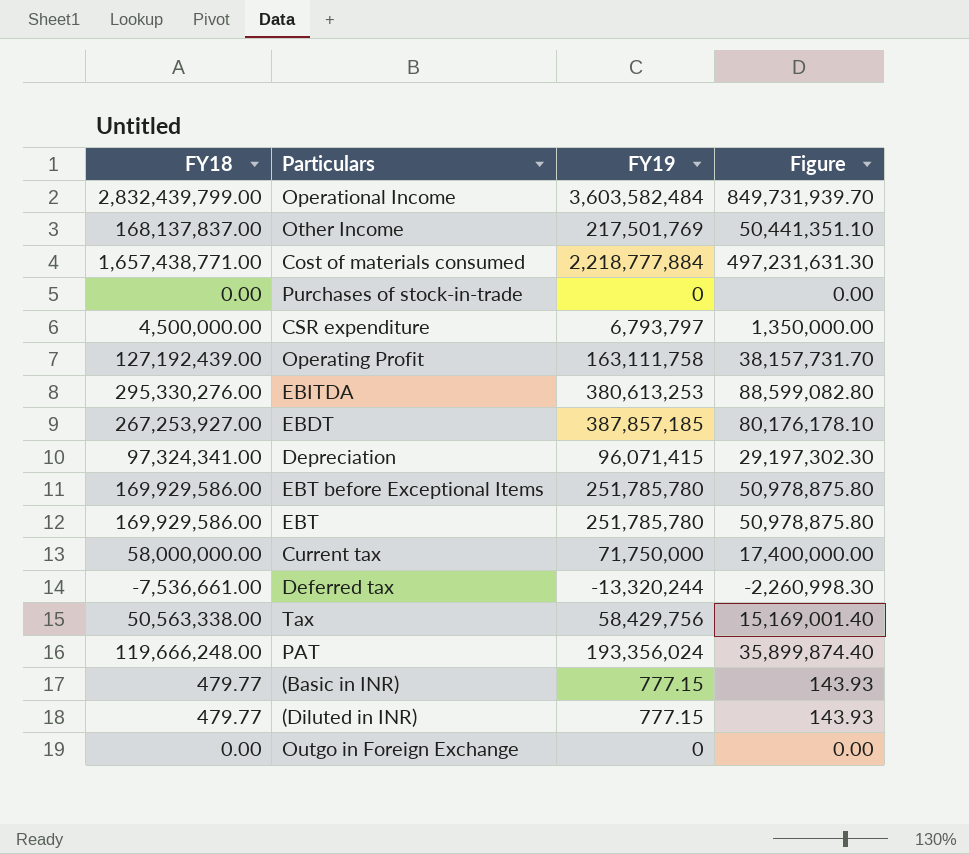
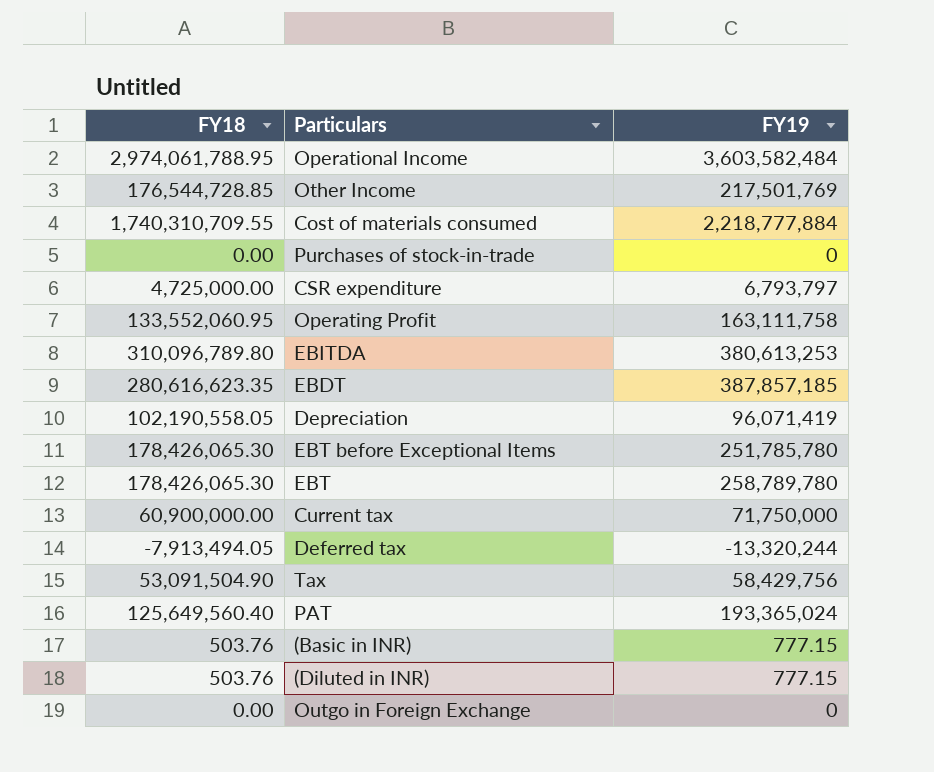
column Figure | formula: [FY18] * 0.3 -> none
Operational Income | FY18: 2,832,439,799.00 -> 2,974,061,788.95
Other Income | FY18: 168,137,837.00 -> 176,544,728.85
Cost of materials consumed | FY18: 1,657,438,771.00 -> 1,740,310,709.55
CSR expenditure | FY18: 4,500,000.00 -> 4,725,000.00
Operating Profit | FY18: 127,192,439.00 -> 133,552,060.95
EBITDA | FY18: 295,330,276.00 -> 310,096,789.80
EBDT | FY18: 267,253,927.00 -> 280,616,623.35
Depreciation | FY18: 97,324,341.00 -> 102,190,558.05
Depreciation | FY19: 96,071,415 -> 96,071,419
EBT before Exceptional Items | FY18: 169,929,586.00 -> 178,426,065.30
EBT | FY18: 169,929,586.00 -> 178,426,065.30
EBT | FY19: 251,785,780 -> 258,789,780
Current tax | FY18: 58,000,000.00 -> 60,900,000.00
Deferred tax | FY18: -7,536,661.00 -> -7,913,494.05
Tax | FY18: 50,563,338.00 -> 53,091,504.90
PAT | FY18: 119,666,248.00 -> 125,649,560.40
PAT | FY19: 193,356,024 -> 193,365,024
(Basic in INR) | FY18: 479.77 -> 503.76
(Diluted in INR) | FY18: 479.77 -> 503.76

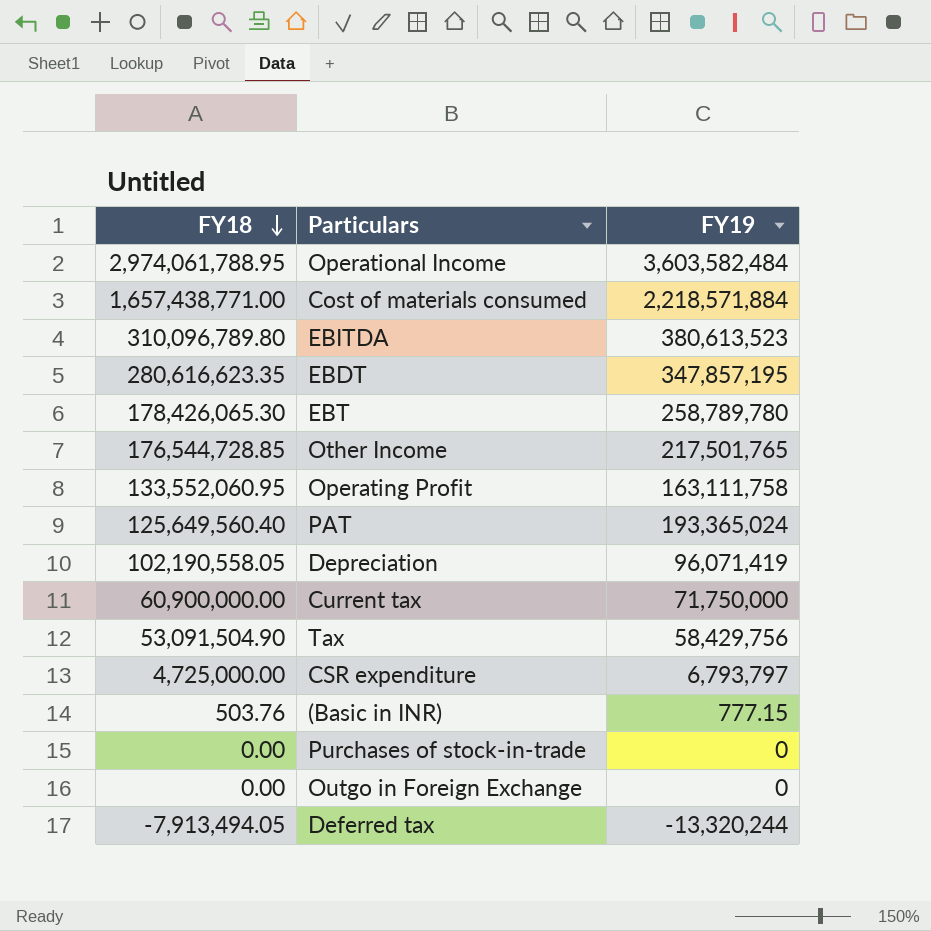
row order: none -> FY18 descending
row EBT before Exceptional Items: 178,426,065.30 | 251,785,780 -> none
row (Diluted in INR): 503.76 | 777.15 -> none
Cost of materials consumed | FY18: 1,740,310,709.55 -> 1,657,438,771.00
Cost of materials consumed | FY19: 2,218,777,884 -> 2,218,571,884
EBITDA | FY19: 380,613,253 -> 380,613,523
EBDT | FY19: 387,857,185 -> 347,857,195
Other Income | FY19: 217,501,769 -> 217,501,765

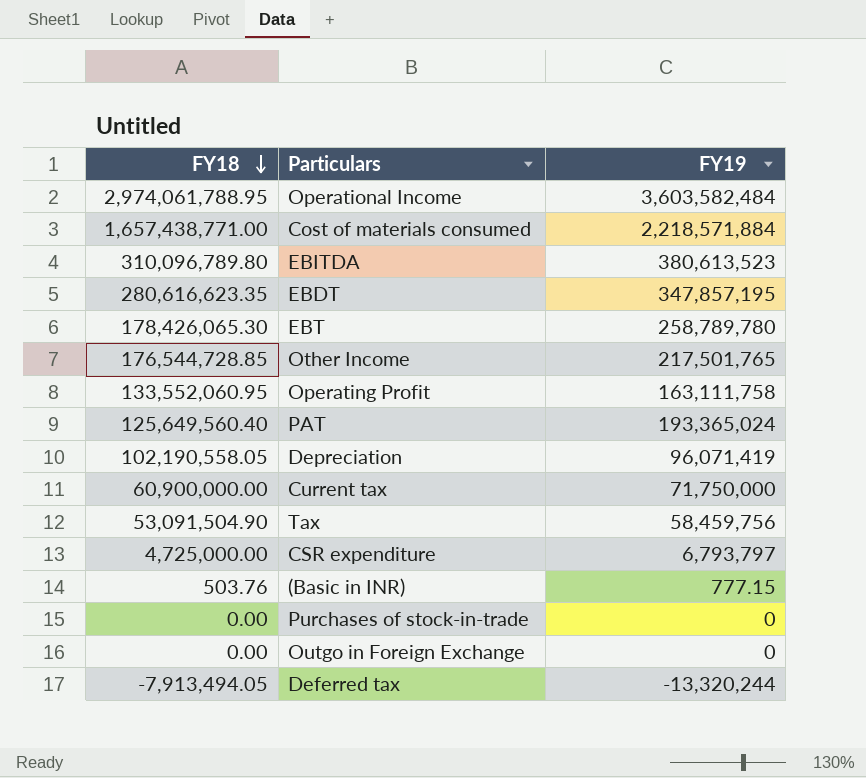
Tax | FY19: 58,429,756 -> 58,459,756

